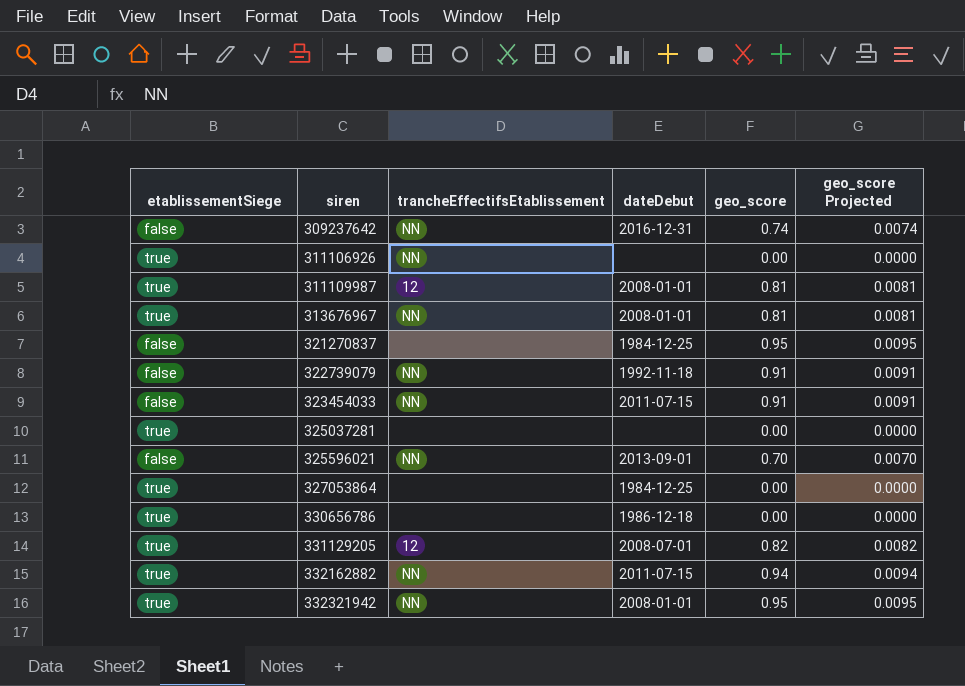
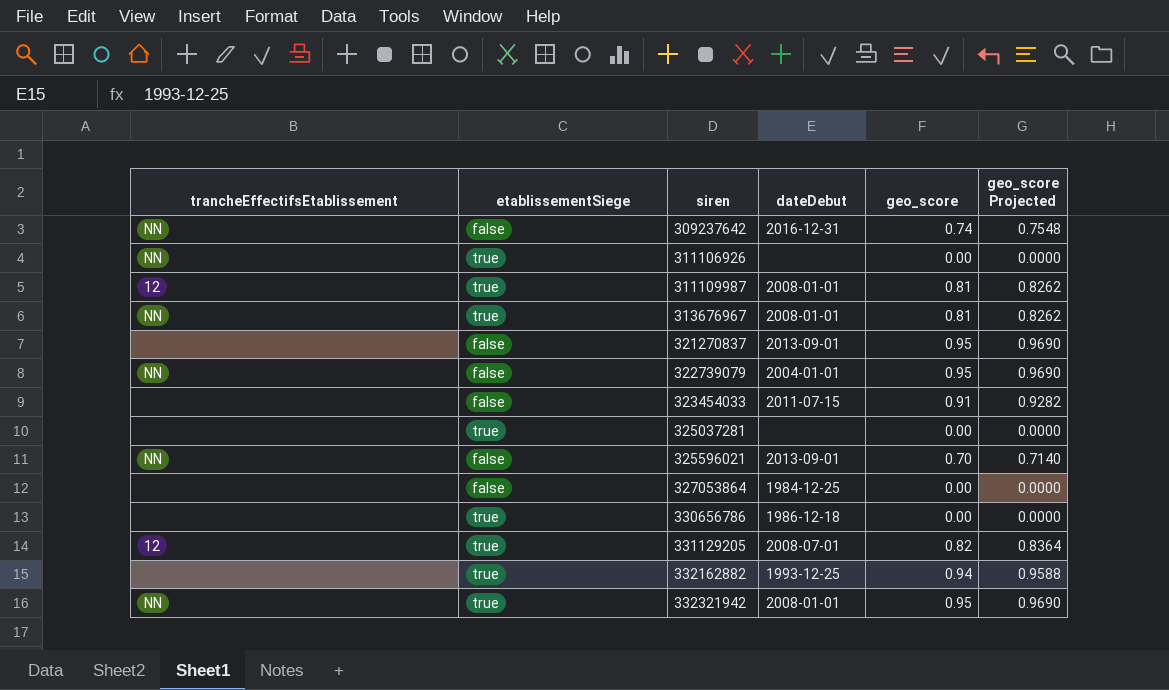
column trancheEffectifsEtablissement | position: 3 -> 1
column geo_score Projected | formula: [geo_score] * 0.01 -> [geo_score] * 1.02
321270837 | dateDebut: 1984-12-25 -> 2013-09-01
322739079 | dateDebut: 1992-11-18 -> 2004-01-01
322739079 | geo_score: 0.91 -> 0.95
323454033 | trancheEffectifsEtablissement: NN -> none
327053864 | etablissementSiege: true -> false
332162882 | trancheEffectifsEtablissement: NN -> none
332162882 | dateDebut: 2011-07-15 -> 1993-12-25

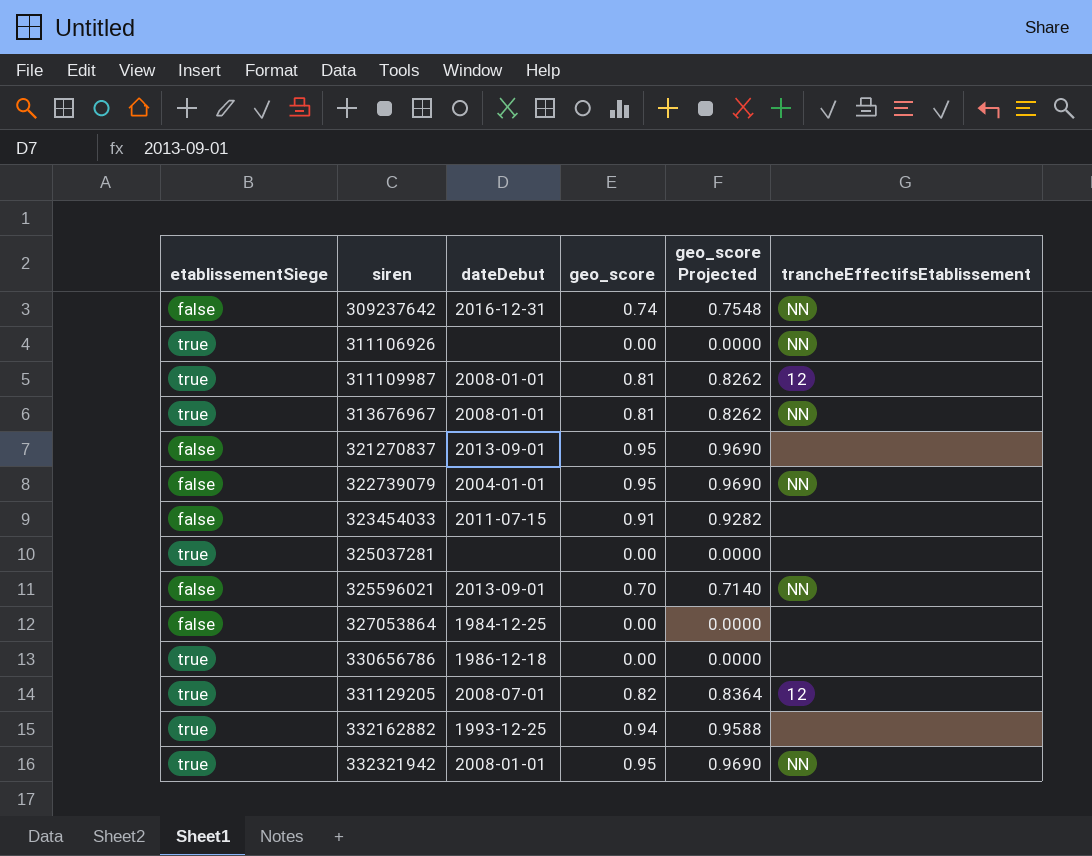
column trancheEffectifsEtablissement | position: 1 -> 6

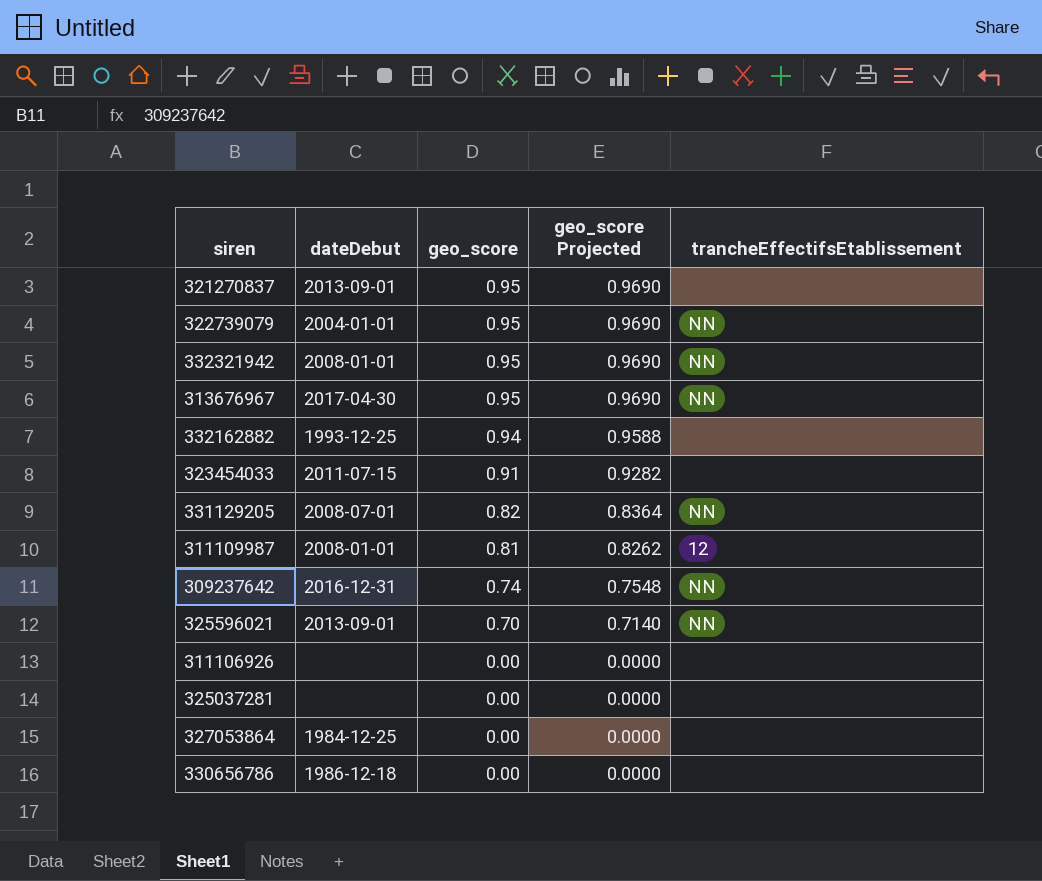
row order: siren ascending -> geo_score descending
column etablissementSiege | position: 1 -> none
313676967 | dateDebut: 2008-01-01 -> 2017-04-30
313676967 | geo_score: 0.81 -> 0.95
313676967 | geo_score Projected: 0.8262 -> 0.9690
331129205 | trancheEffectifsEtablissement: 12 -> NN
311106926 | trancheEffectifsEtablissement: NN -> none

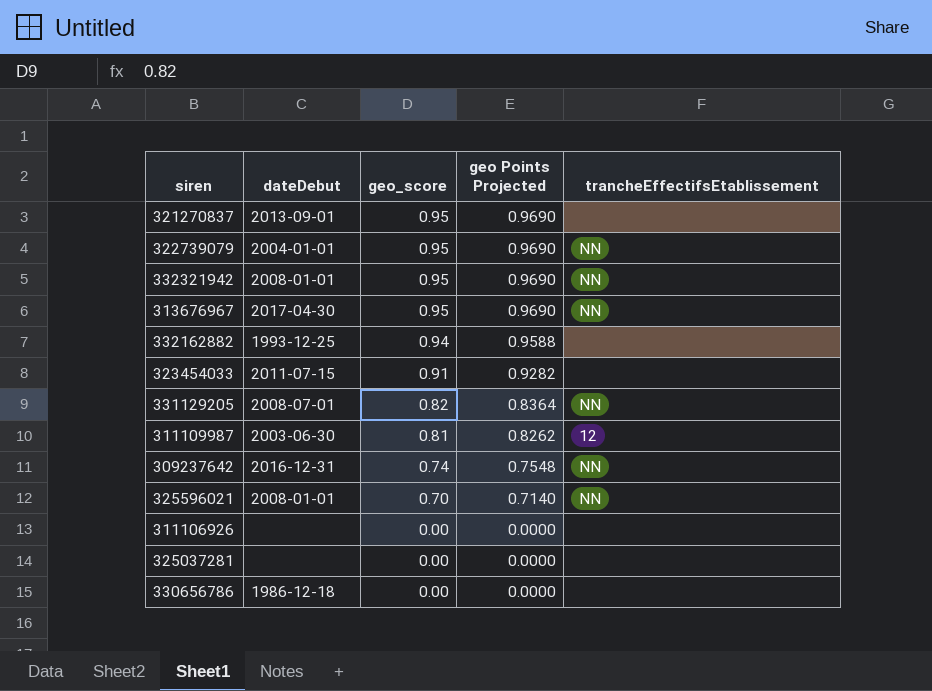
column name: geo_score Projected -> geo Points Projected
row 327053864: 1984-12-25 | 0.00 | 0.0000 | none -> none
311109987 | dateDebut: 2008-01-01 -> 2003-06-30
325596021 | dateDebut: 2013-09-01 -> 2008-01-01

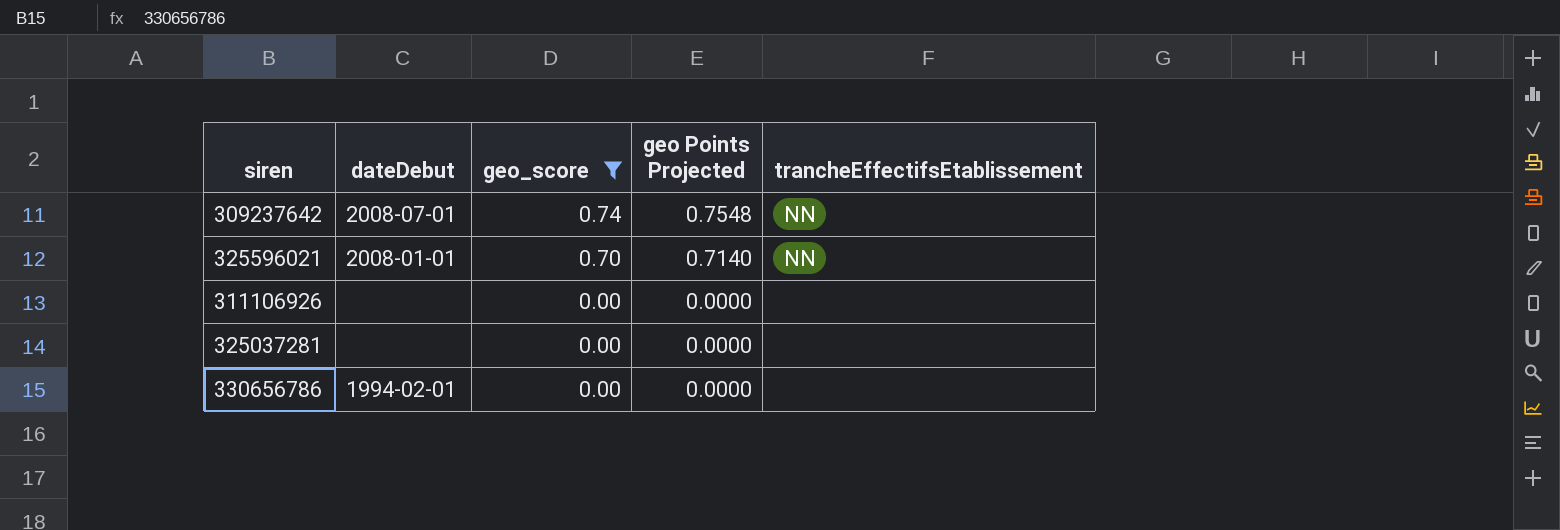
filter: none -> geo_score <= 0.74
309237642 | dateDebut: 2016-12-31 -> 2008-07-01
330656786 | dateDebut: 1986-12-18 -> 1994-02-01

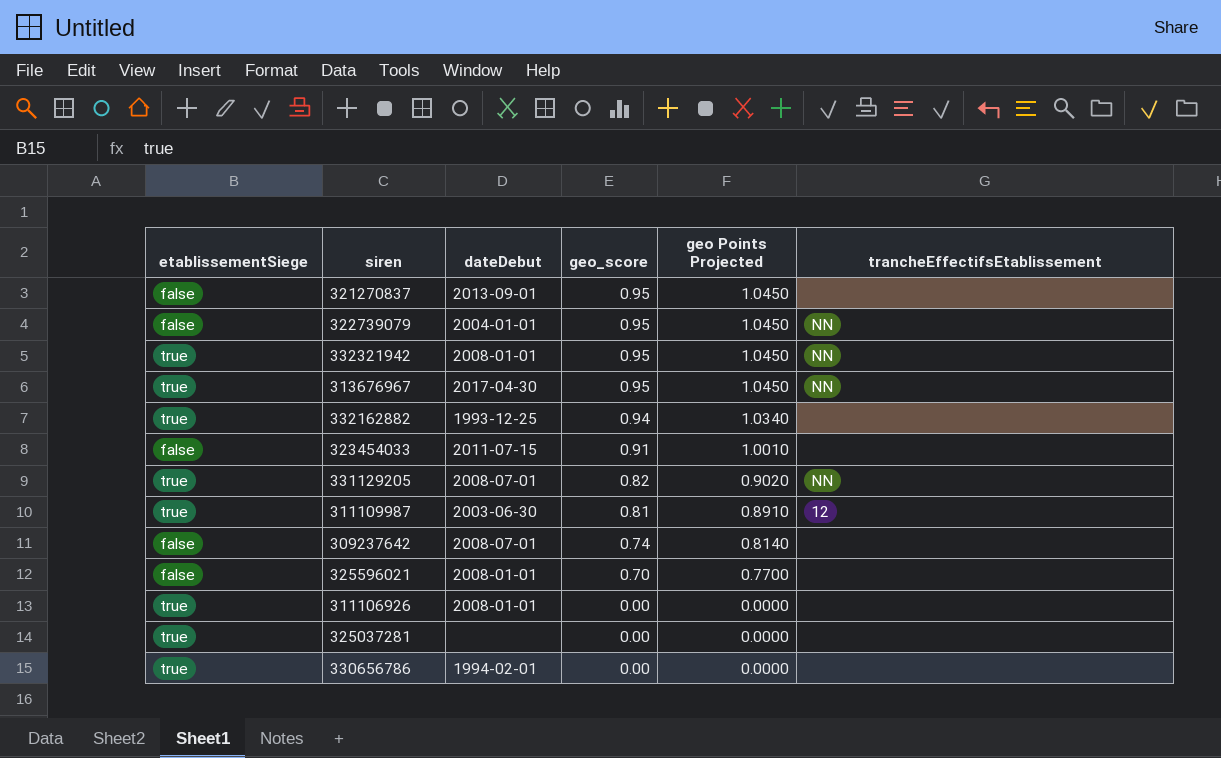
filter: geo_score <= 0.74 -> none
column etablissementSiege | position: none -> 1
column geo Points Projected | formula: [geo_score] * 1.02 -> [geo_score] * 1.1
309237642 | trancheEffectifsEtablissement: NN -> none
325596021 | trancheEffectifsEtablissement: NN -> none
311106926 | dateDebut: none -> 2008-01-01

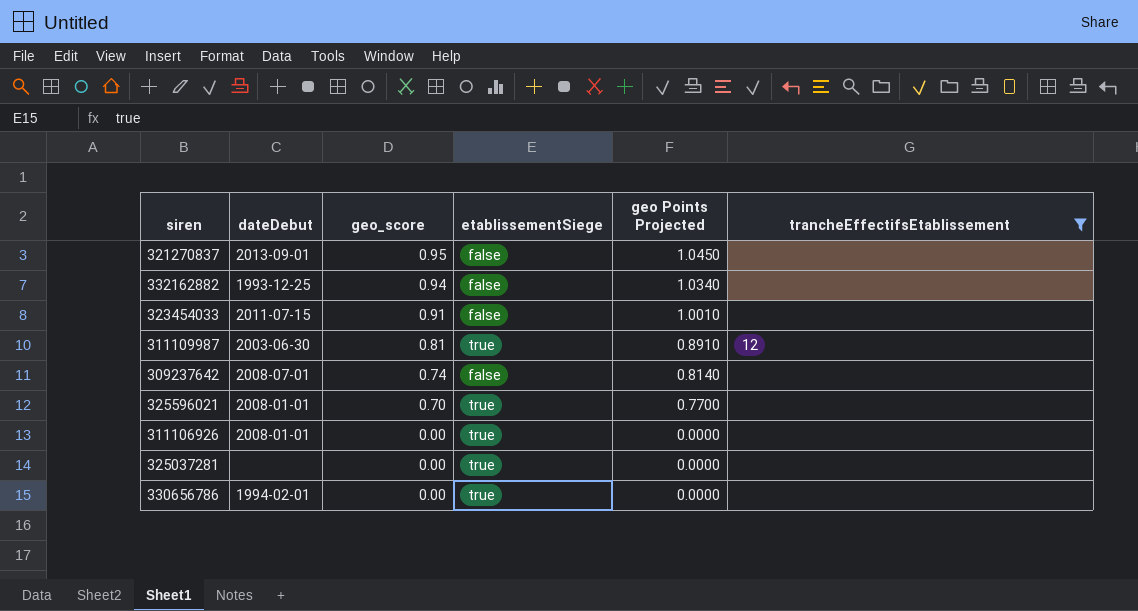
filter: none -> trancheEffectifsEtablissement != NN
column etablissementSiege | position: 1 -> 4
332162882 | etablissementSiege: true -> false
325596021 | etablissementSiege: false -> true

